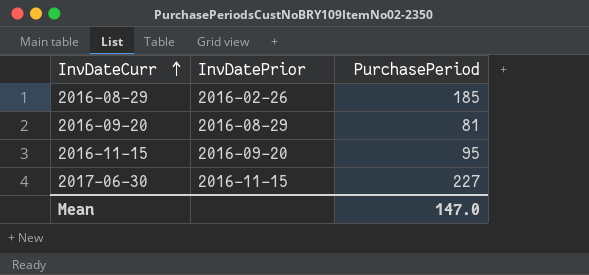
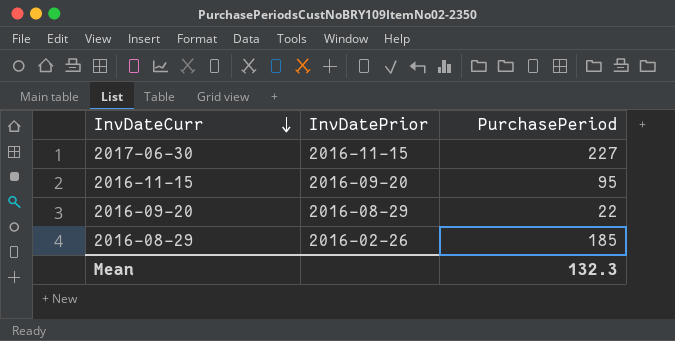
row order: InvDateCurr ascending -> InvDateCurr descending
2016-09-20 | PurchasePeriod: 81 -> 22
Mean | PurchasePeriod: 147.0 -> 132.3

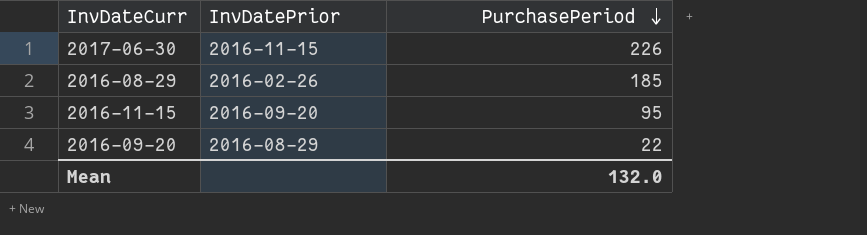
row order: InvDateCurr descending -> PurchasePeriod descending
2017-06-30 | PurchasePeriod: 227 -> 226
Mean | PurchasePeriod: 132.3 -> 132.0

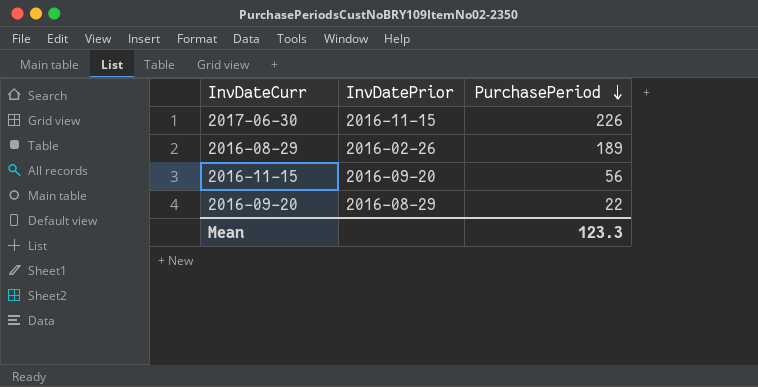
2016-08-29 | PurchasePeriod: 185 -> 189
2016-11-15 | PurchasePeriod: 95 -> 56
Mean | PurchasePeriod: 132.0 -> 123.3

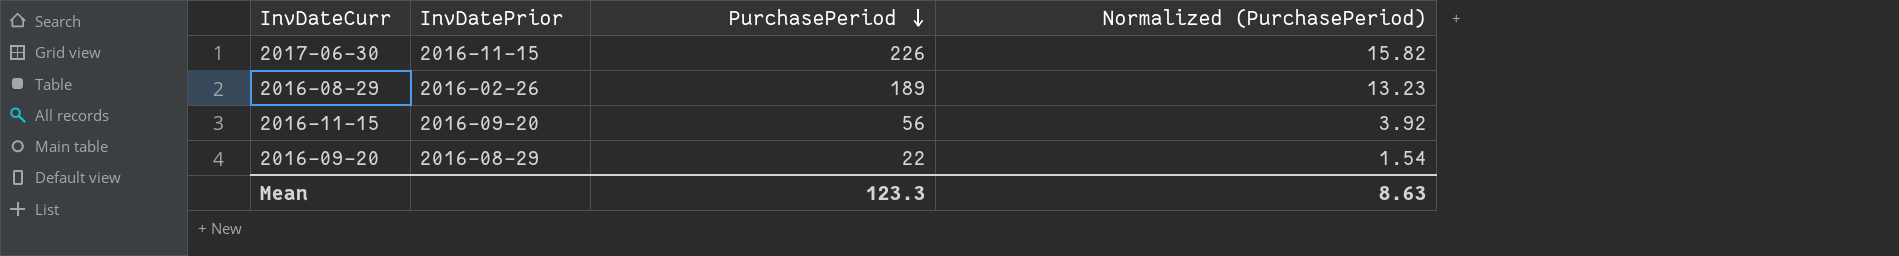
column Normalized (PurchasePeriod) | formula: none -> [PurchasePeriod] * 0.07

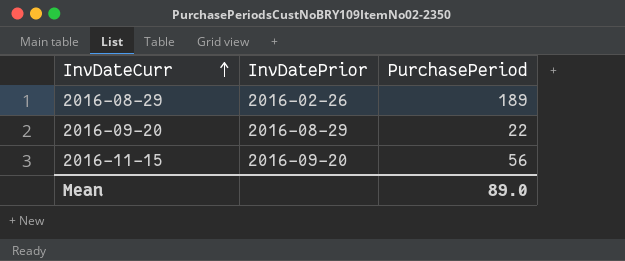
row order: PurchasePeriod descending -> InvDateCurr ascending
column Normalized (PurchasePeriod) | formula: [PurchasePeriod] * 0.07 -> none
row 2017-06-30: 2016-11-15 | 226 | 15.82 -> none
Mean | PurchasePeriod: 123.3 -> 89.0

